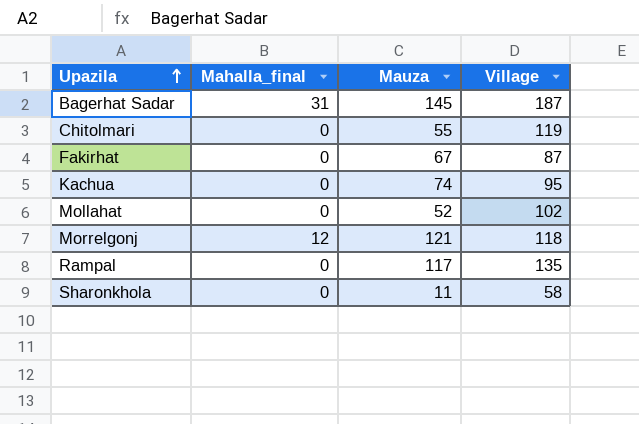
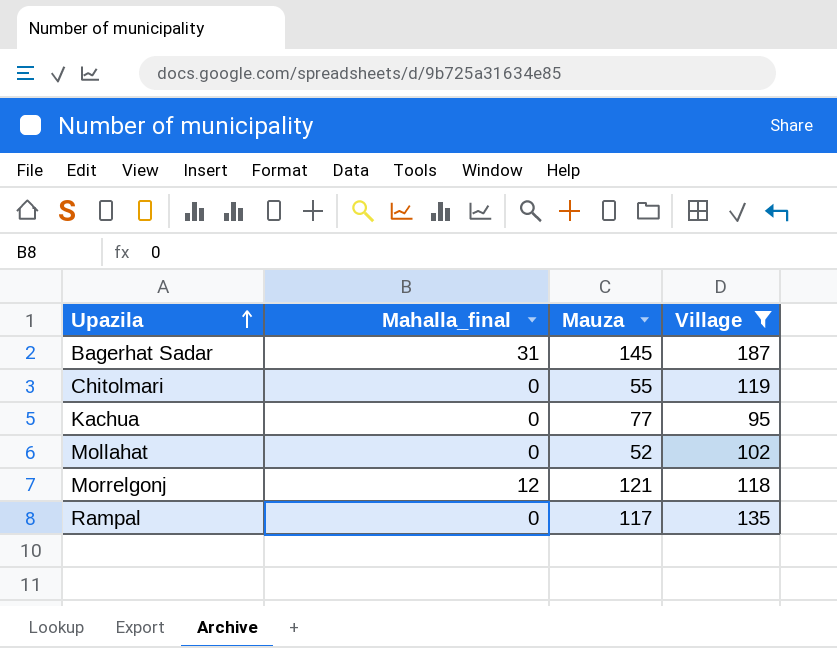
filter: none -> Village >= 95
Kachua | Mauza: 74 -> 77

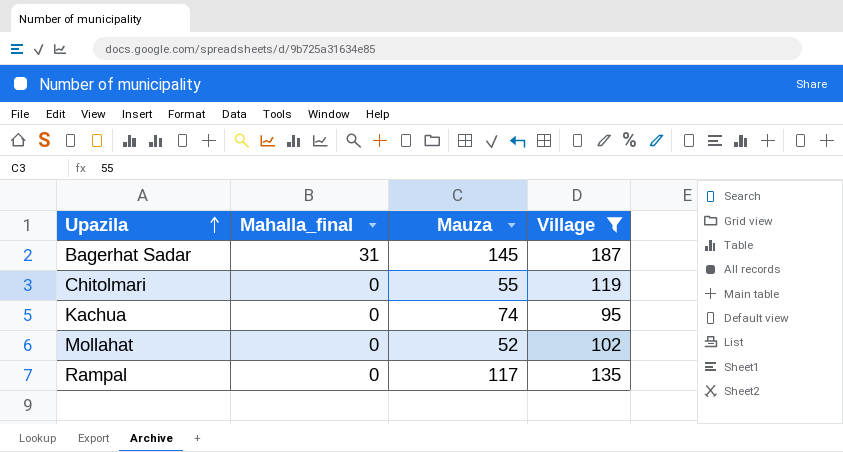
row Morrelgonj: 12 | 121 | 118 -> none
Kachua | Mauza: 77 -> 74

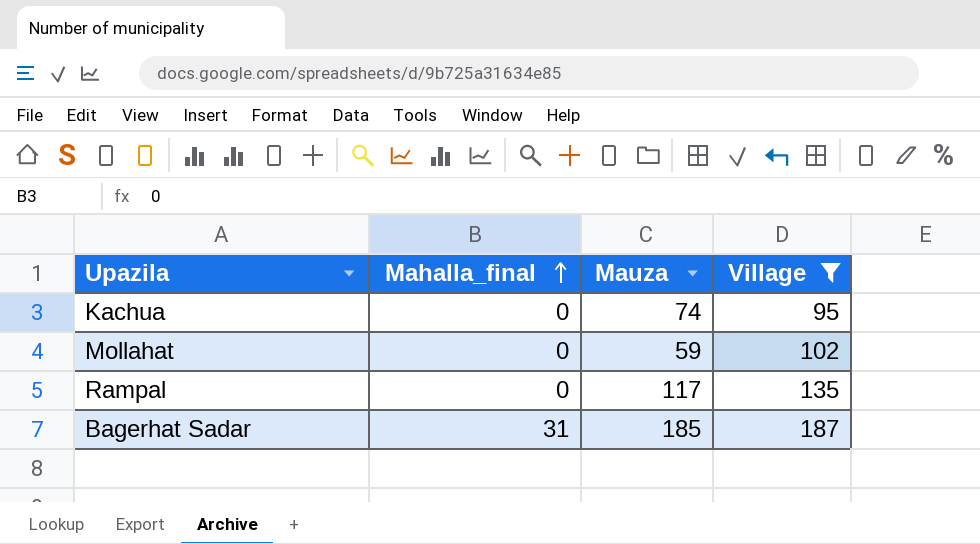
row order: Upazila ascending -> Mahalla_final ascending
row Chitolmari: 0 | 55 | 119 -> none
Mollahat | Mauza: 52 -> 59
Bagerhat Sadar | Mauza: 145 -> 185

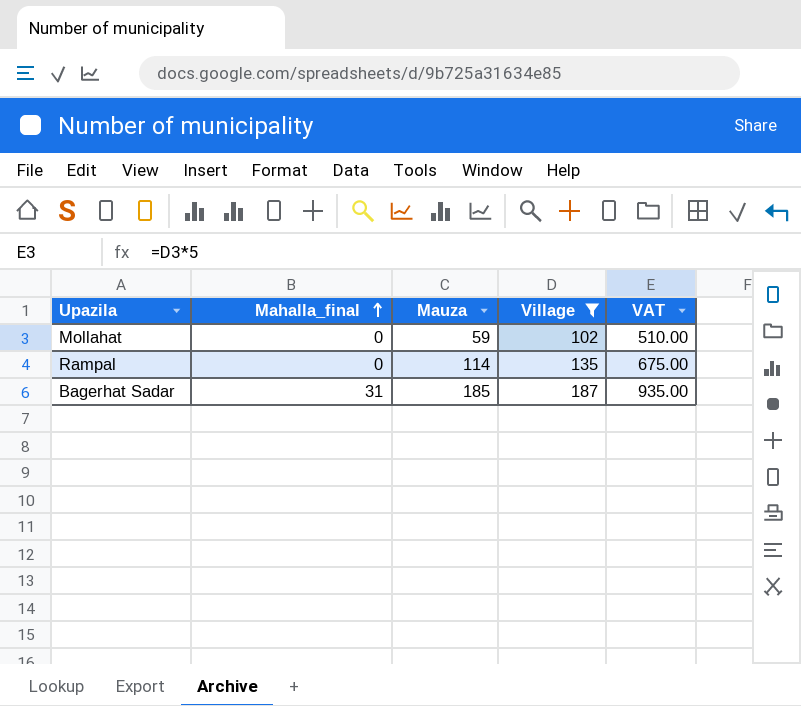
column VAT | formula: none -> [Village] * 5
row Kachua: 0 | 74 | 95 -> none
Rampal | Mauza: 117 -> 114

